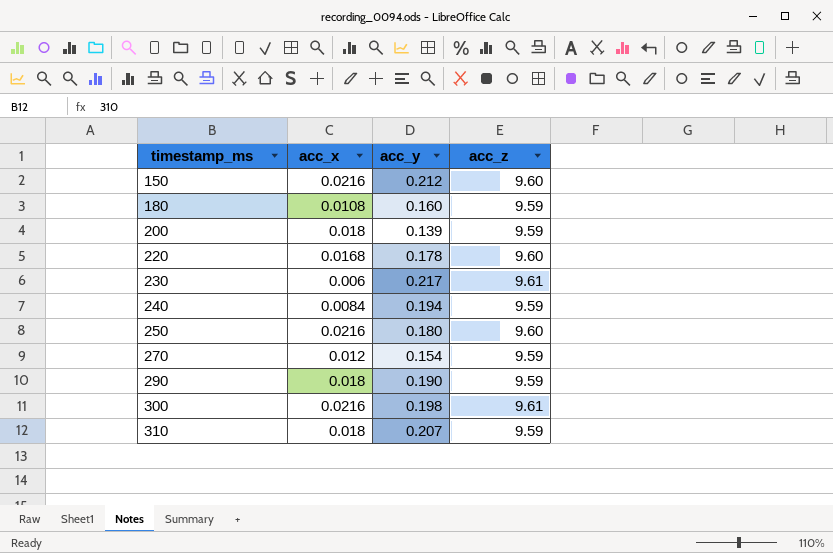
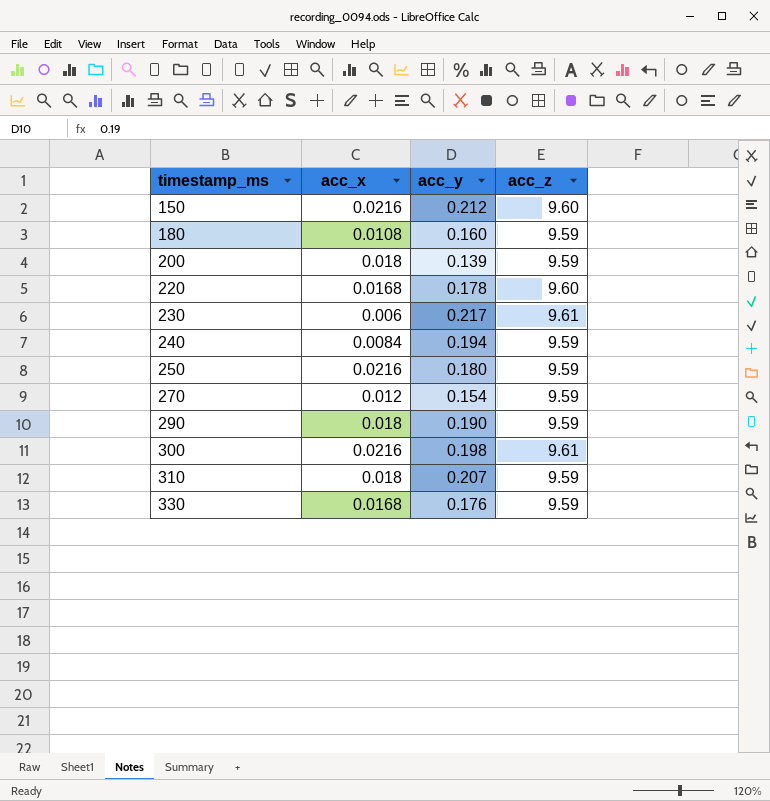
250 | acc_z: 9.60 -> 9.59
row 330: none -> 0.0168 | 0.176 | 9.59

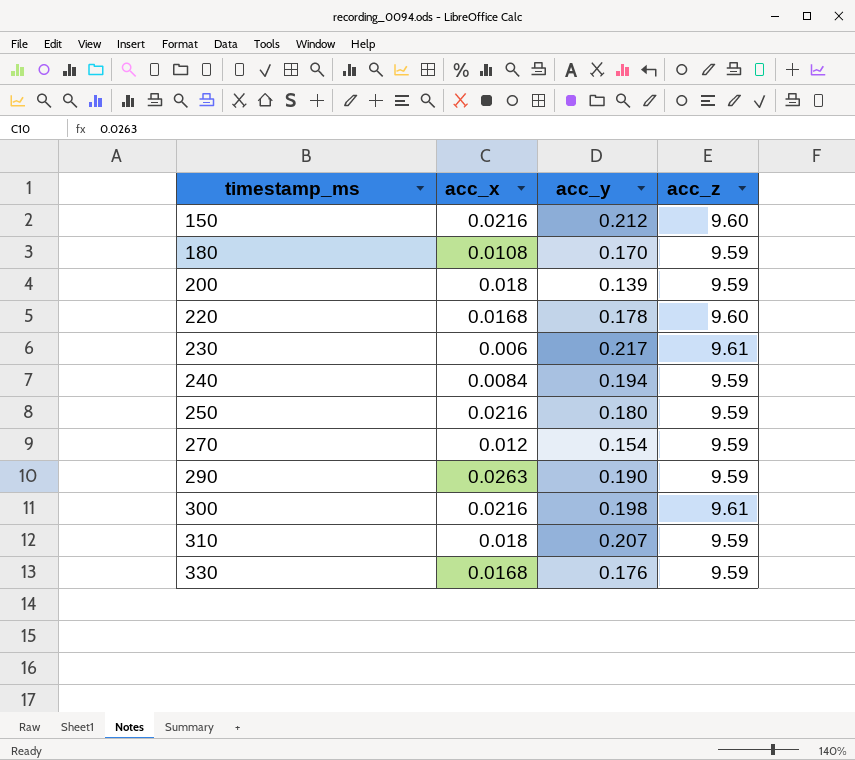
180 | acc_y: 0.160 -> 0.170
290 | acc_x: 0.018 -> 0.0263

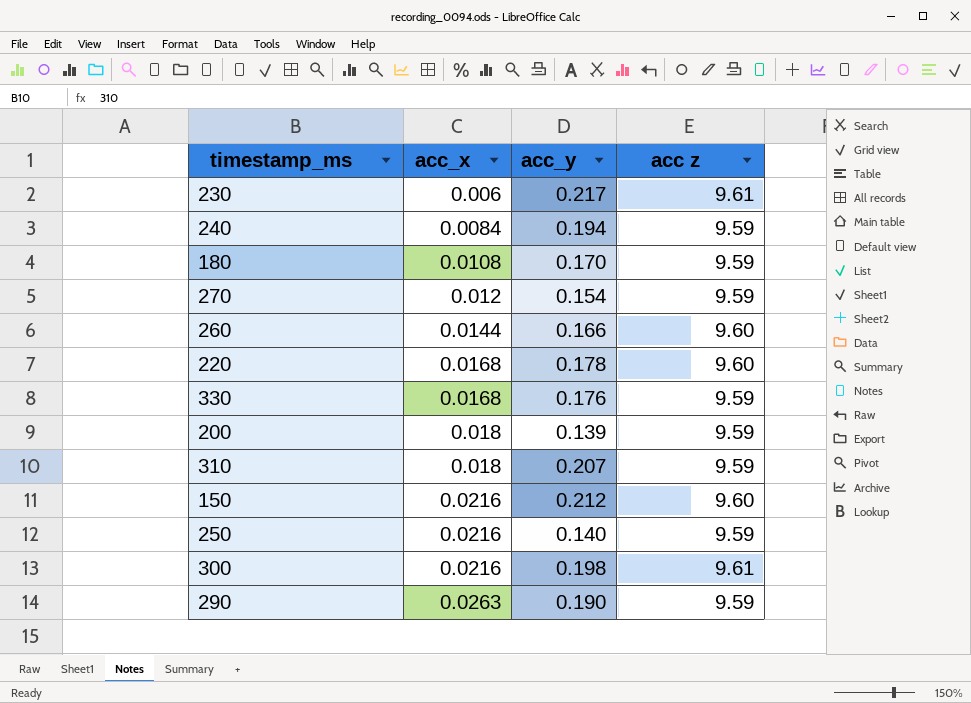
row order: timestamp_ms ascending -> acc_x ascending
column name: acc_z -> acc z
row 260: none -> 0.0144 | 0.166 | 9.60
250 | acc_y: 0.180 -> 0.140

